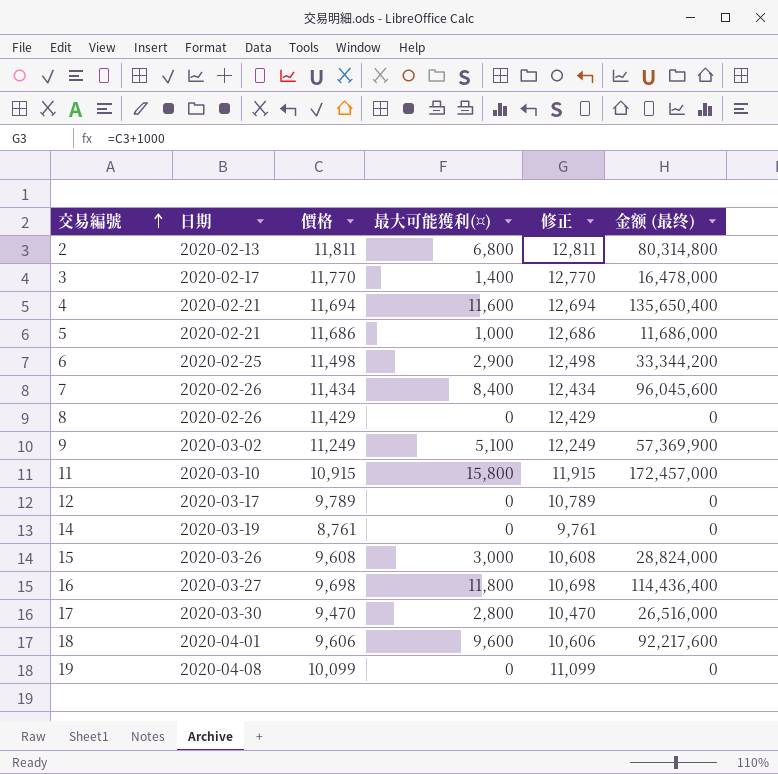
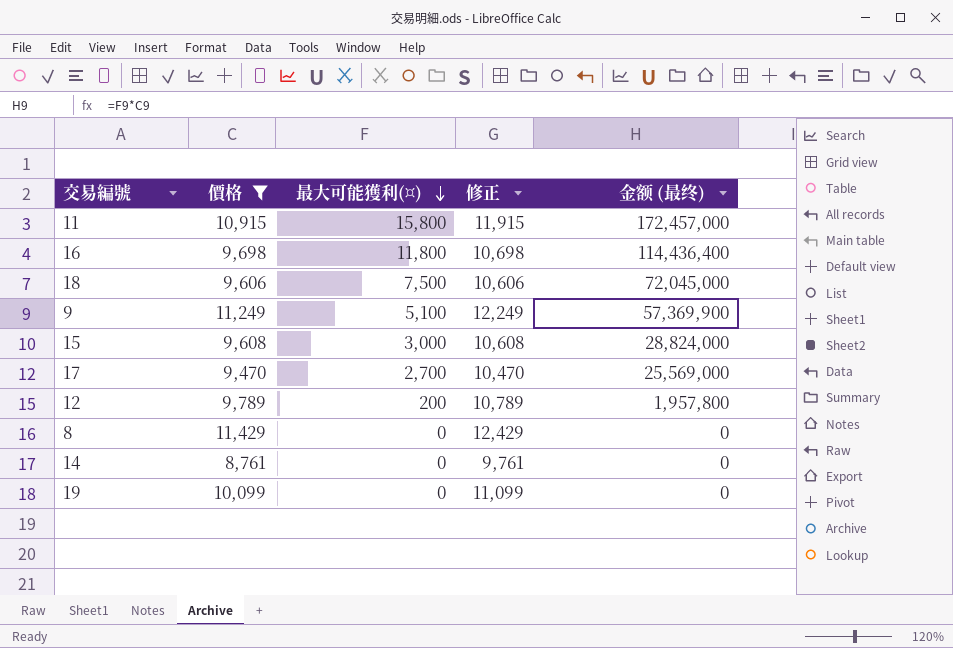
filter: none -> 價格 <= 11,429
row order: 交易編號 ascending -> 最大可能獲利(¤) descending
column 日期 | position: 2 -> none
18 | 最大可能獲利(¤): 9,600 -> 7,500
18 | 金额 (最终): 92,217,600 -> 72,045,000
17 | 最大可能獲利(¤): 2,800 -> 2,700
17 | 金额 (最终): 26,516,000 -> 25,569,000
12 | 最大可能獲利(¤): 0 -> 200
12 | 金额 (最终): 0 -> 1,957,800

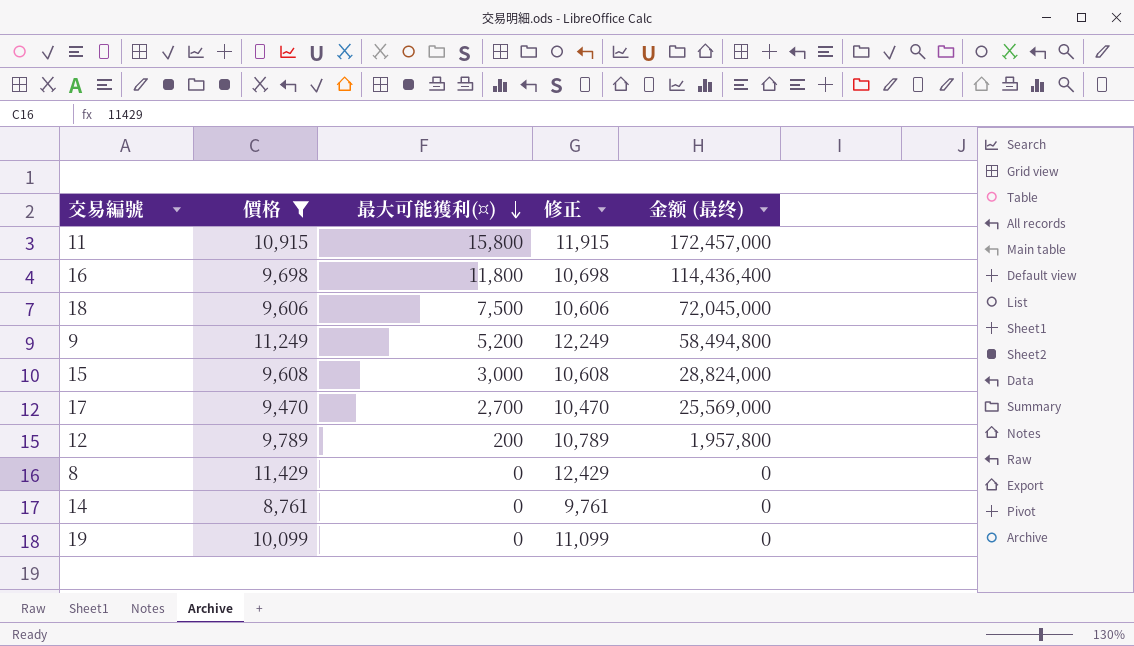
9 | 最大可能獲利(¤): 5,100 -> 5,200
9 | 金额 (最终): 57,369,900 -> 58,494,800

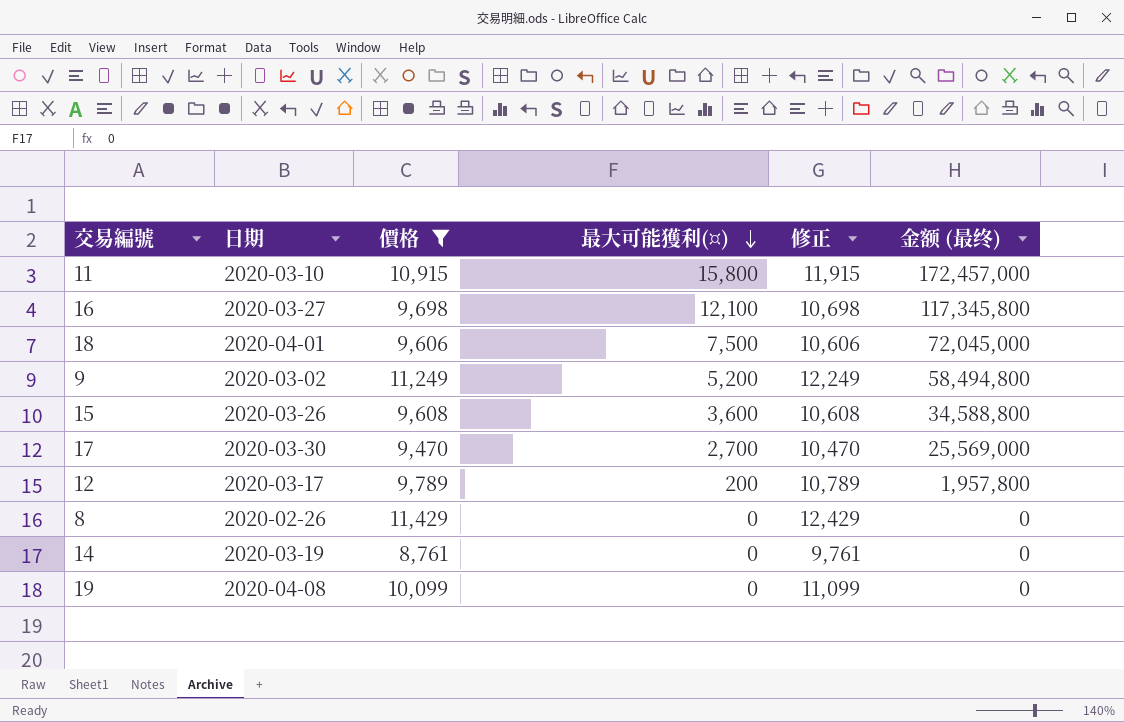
column 日期 | position: none -> 2
16 | 最大可能獲利(¤): 11,800 -> 12,100
16 | 金额 (最终): 114,436,400 -> 117,345,800
15 | 最大可能獲利(¤): 3,000 -> 3,600
15 | 金额 (最终): 28,824,000 -> 34,588,800

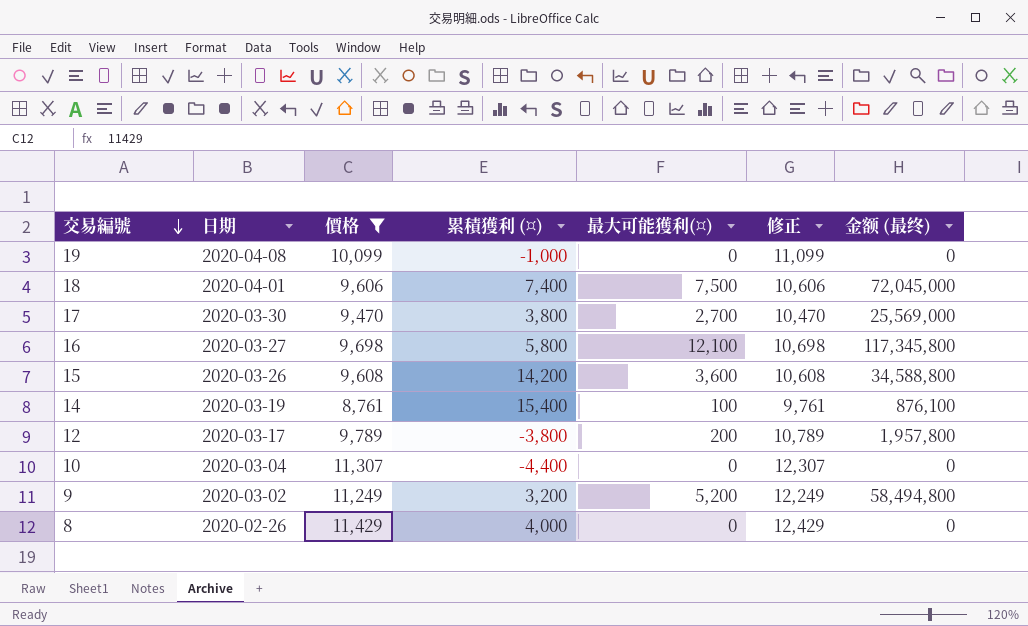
row order: 最大可能獲利(¤) descending -> 交易編號 descending
column 累積獲利 (¤) | position: none -> 4
row 11: 2020-03-10 | 10,915 | 15,800 | 11,915 | 172,457,000 -> none
14 | 最大可能獲利(¤): 0 -> 100
14 | 金额 (最终): 0 -> 876,100
row 10: none -> 2020-03-04 | 11,307 | -4,400 | 0 | 12,307 | 0

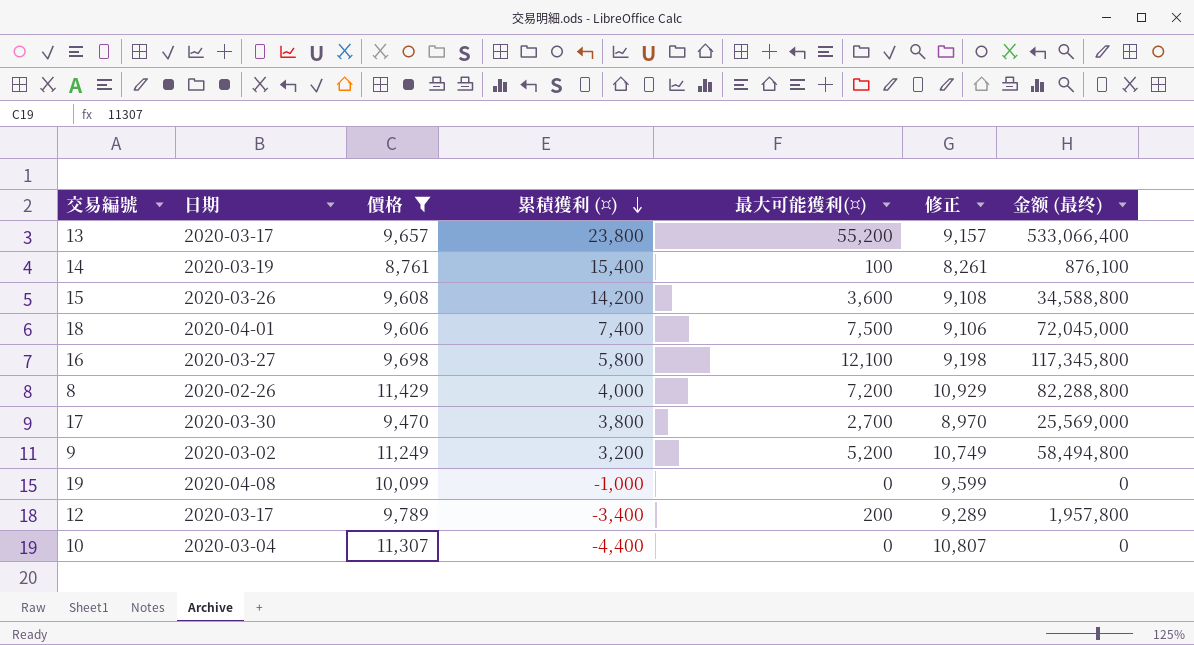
row order: 交易編號 descending -> 累積獲利 (¤) descending
column 修正 | formula: [價格] + 1000 -> [價格] - 500
row 13: none -> 2020-03-17 | 9,657 | 23,800 | 55,200 | 9,157 | 533,066,400
8 | 最大可能獲利(¤): 0 -> 7,200
8 | 金额 (最终): 0 -> 82,288,800
12 | 累積獲利 (¤): -3,800 -> -3,400

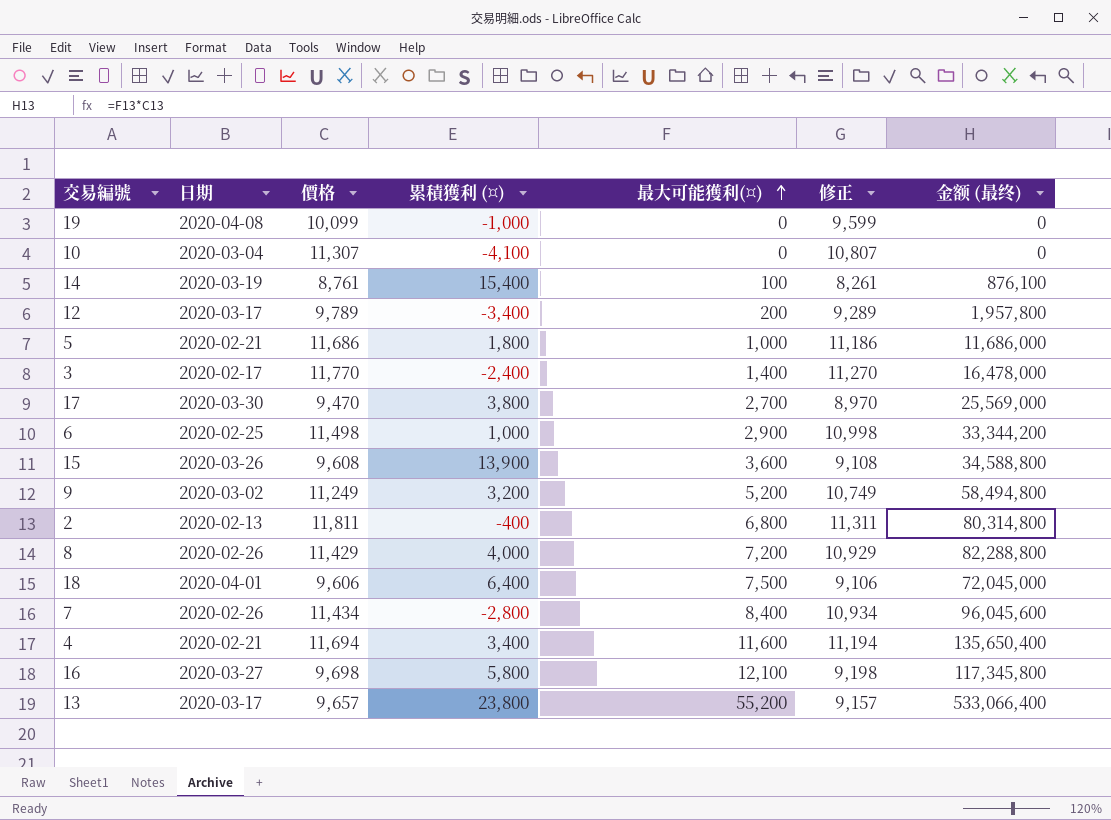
filter: 價格 <= 11,429 -> none
row order: 累積獲利 (¤) descending -> 最大可能獲利(¤) ascending
10 | 累積獲利 (¤): -4,400 -> -4,100
15 | 累積獲利 (¤): 14,200 -> 13,900
18 | 累積獲利 (¤): 7,400 -> 6,400

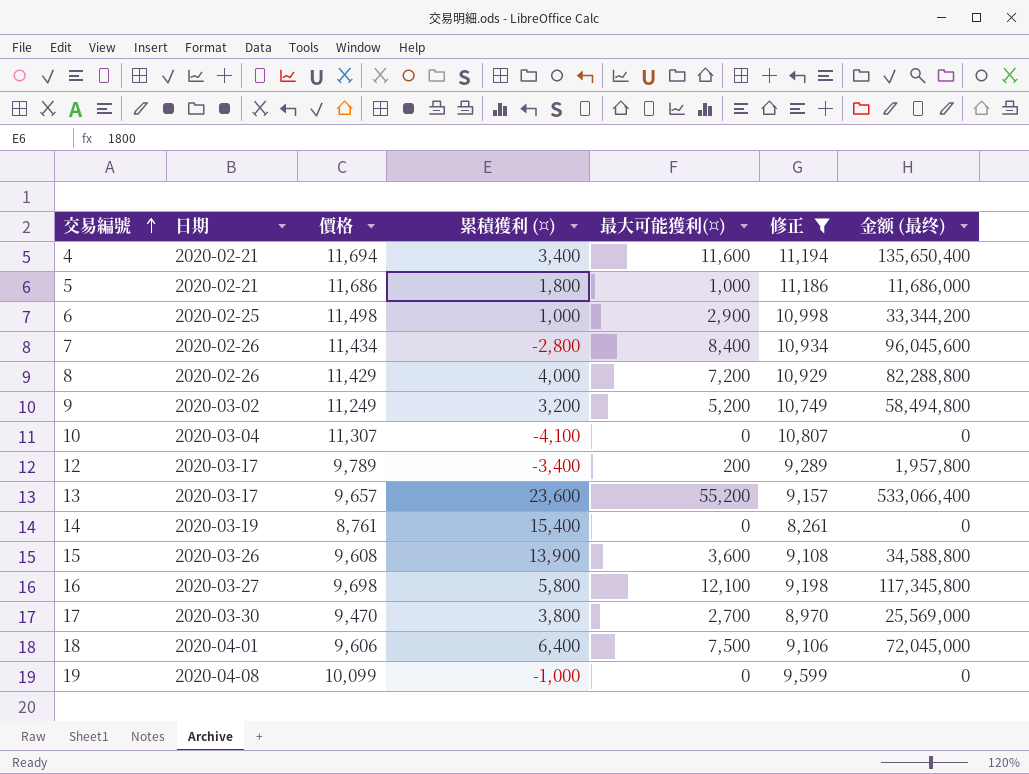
filter: none -> 修正 <= 11,194
row order: 最大可能獲利(¤) ascending -> 交易編號 ascending
13 | 累積獲利 (¤): 23,800 -> 23,600
14 | 最大可能獲利(¤): 100 -> 0
14 | 金额 (最终): 876,100 -> 0

